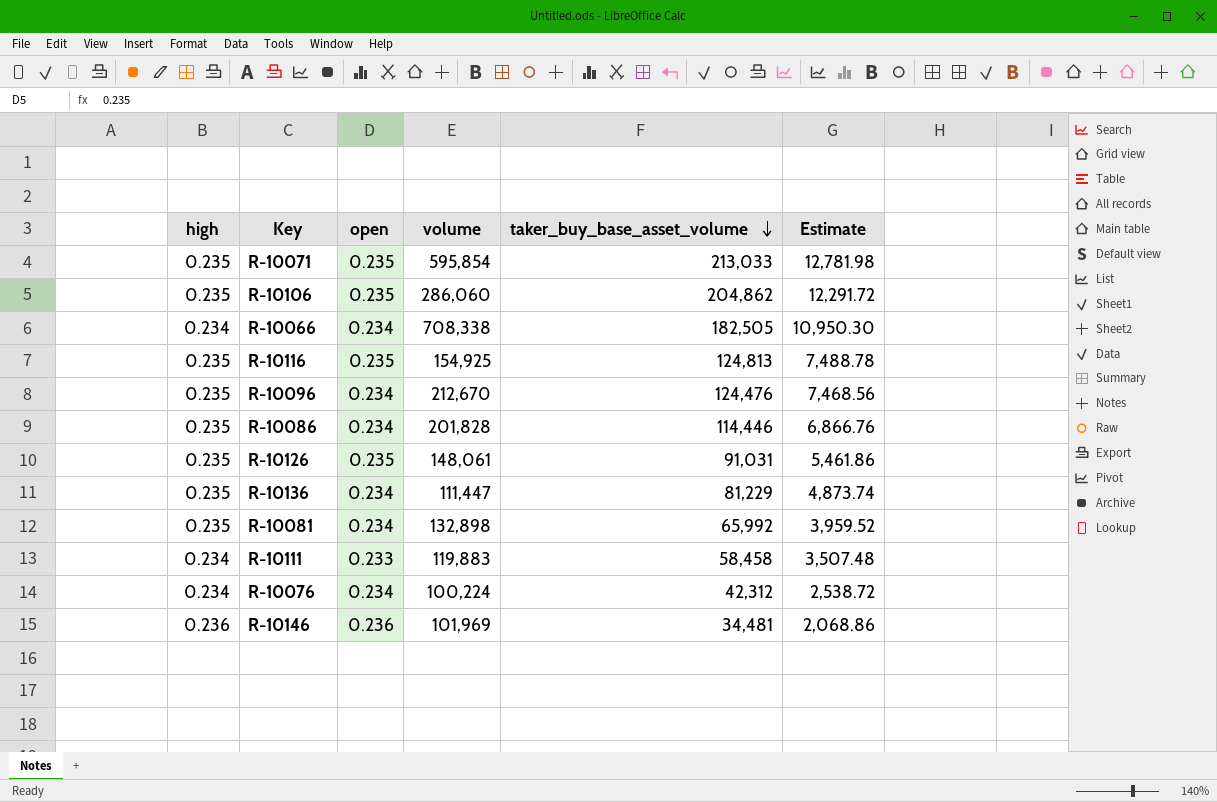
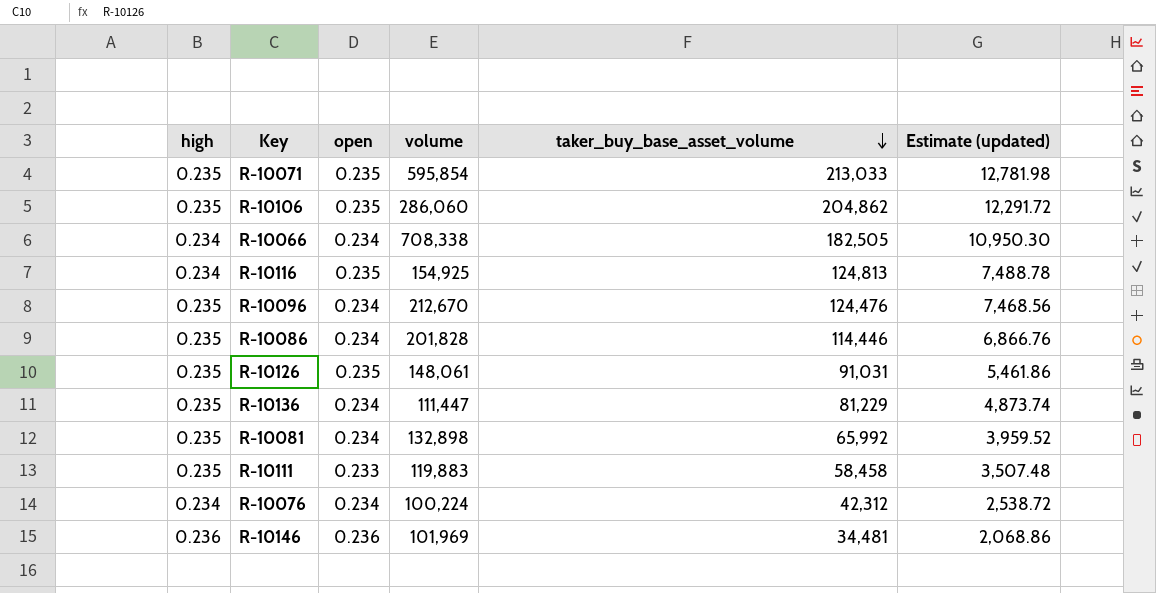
column name: Estimate -> Estimate (updated)
R-10116 | high: 0.235 -> 0.234
R-10111 | high: 0.234 -> 0.235

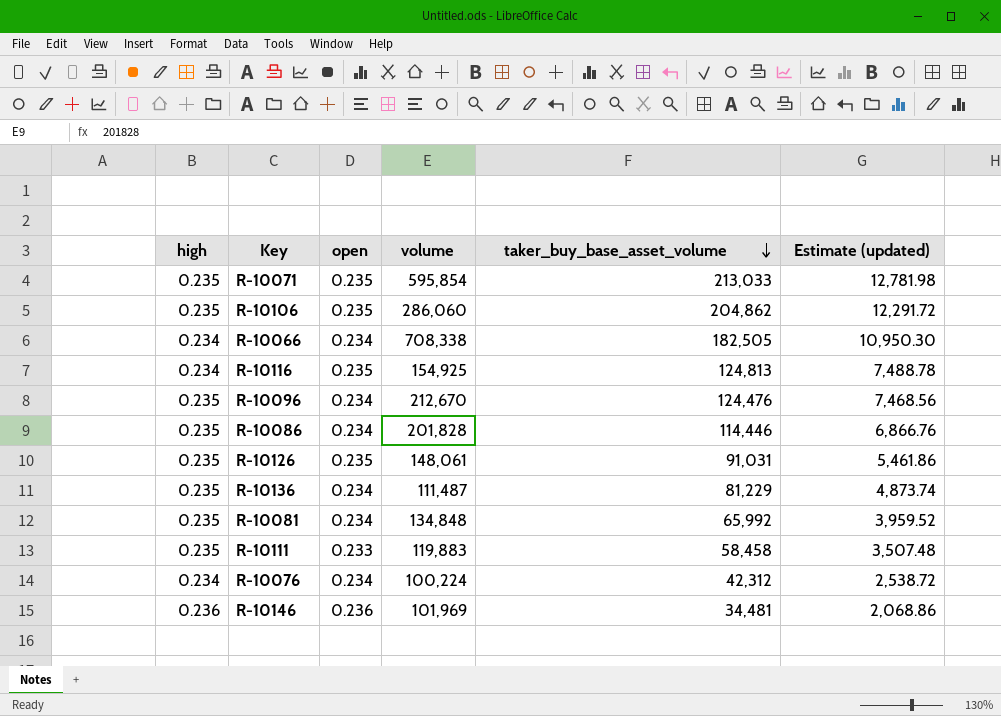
R-10136 | volume: 111,447 -> 111,487
R-10081 | volume: 132,898 -> 134,848

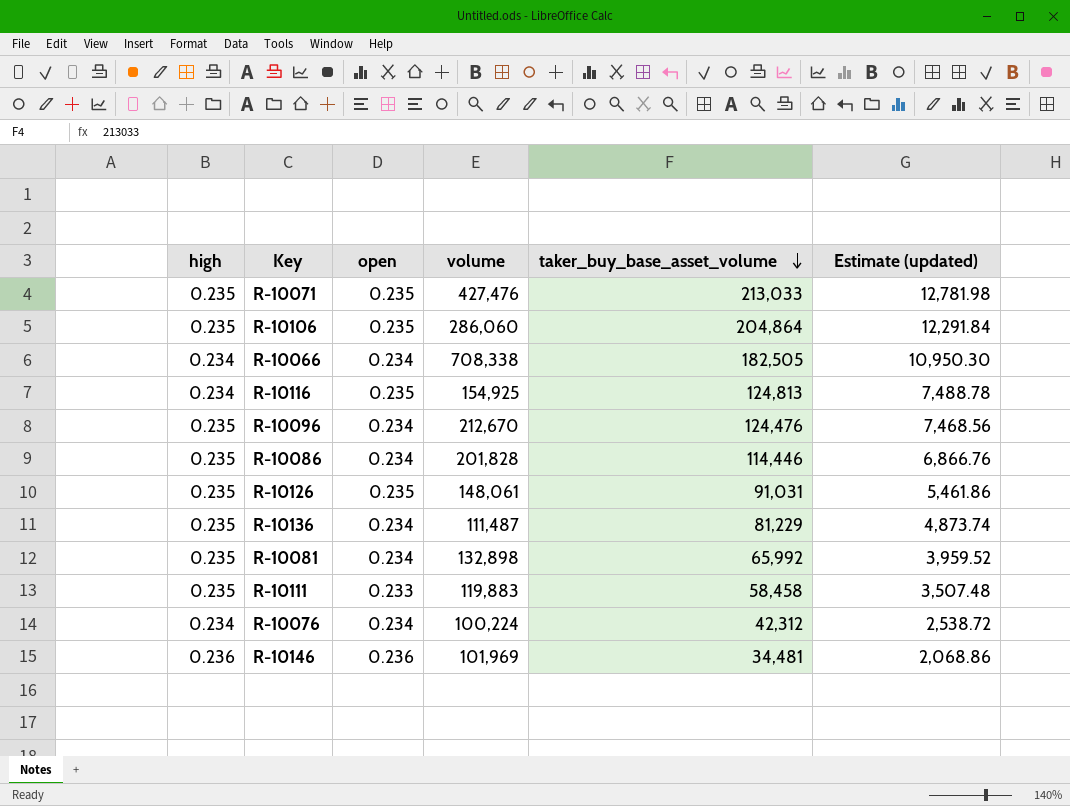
R-10071 | volume: 595,854 -> 427,476
R-10106 | taker_buy_base_asset_volume: 204,862 -> 204,864
R-10106 | Estimate (updated): 12,291.72 -> 12,291.84
R-10081 | volume: 134,848 -> 132,898

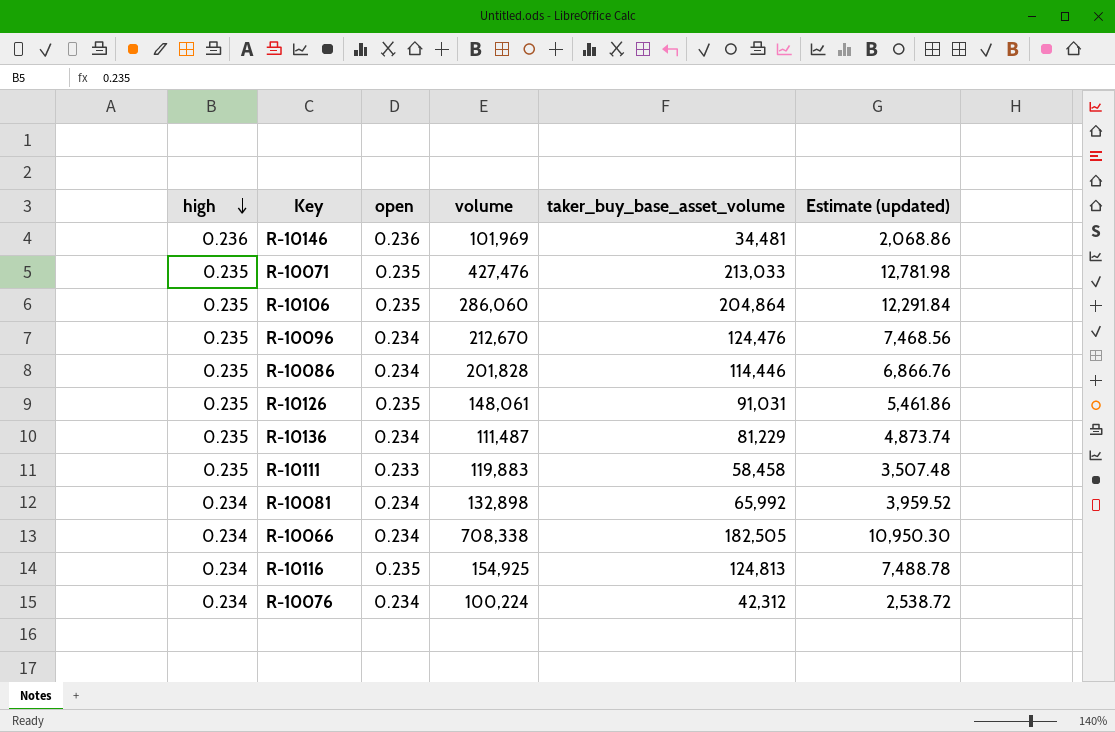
row order: taker_buy_base_asset_volume descending -> high descending
R-10081 | high: 0.235 -> 0.234

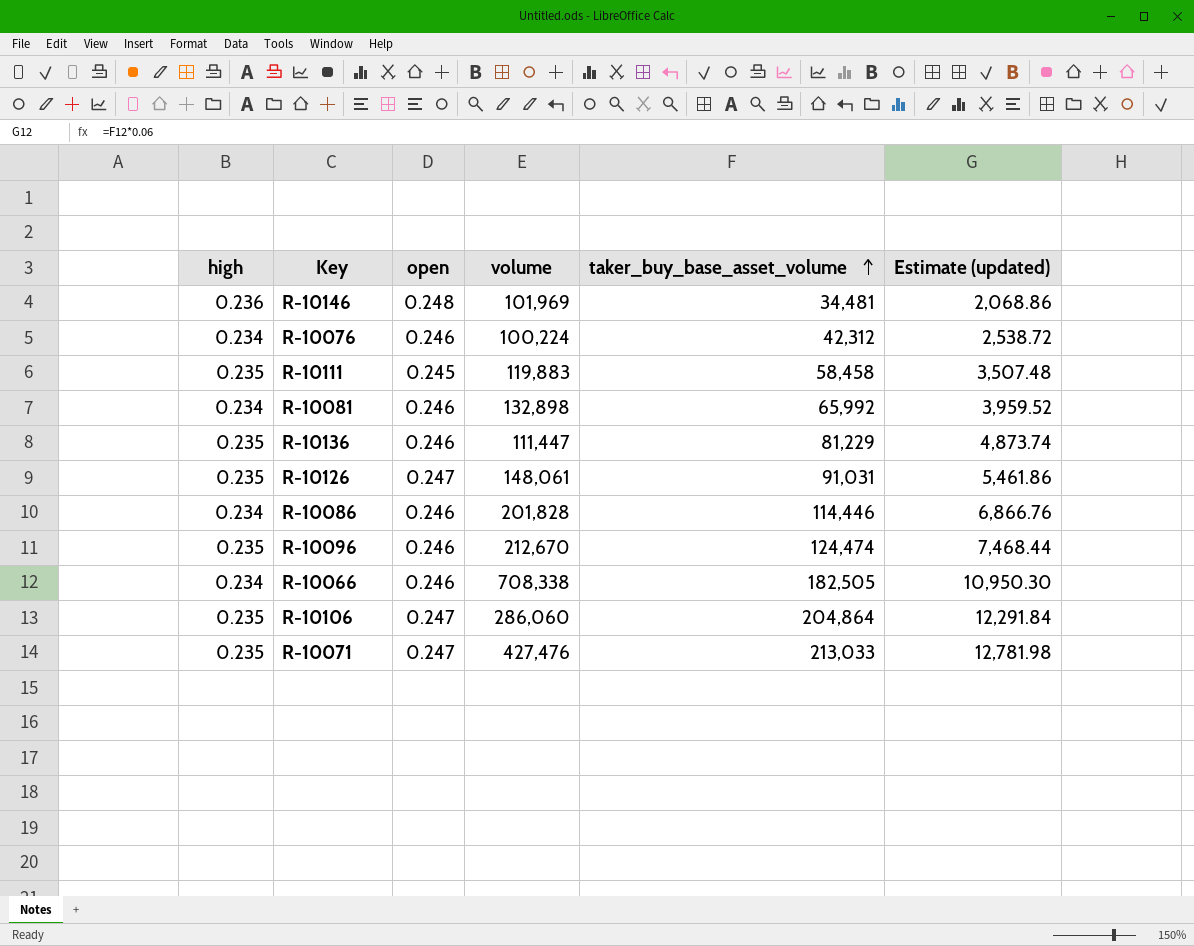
row order: high descending -> taker_buy_base_asset_volume ascending
row R-10116: 0.234 | 0.235 | 154,925 | 124,813 | 7,488.78 -> none
R-10146 | open: 0.236 -> 0.248
R-10076 | open: 0.234 -> 0.246
R-10111 | open: 0.233 -> 0.245
R-10081 | open: 0.234 -> 0.246
R-10136 | open: 0.234 -> 0.246
R-10136 | volume: 111,487 -> 111,447
R-10126 | open: 0.235 -> 0.247
R-10086 | high: 0.235 -> 0.234
R-10086 | open: 0.234 -> 0.246
R-10096 | open: 0.234 -> 0.246
R-10096 | taker_buy_base_asset_volume: 124,476 -> 124,474
R-10096 | Estimate (updated): 7,468.56 -> 7,468.44
R-10066 | open: 0.234 -> 0.246
R-10106 | open: 0.235 -> 0.247
R-10071 | open: 0.235 -> 0.247

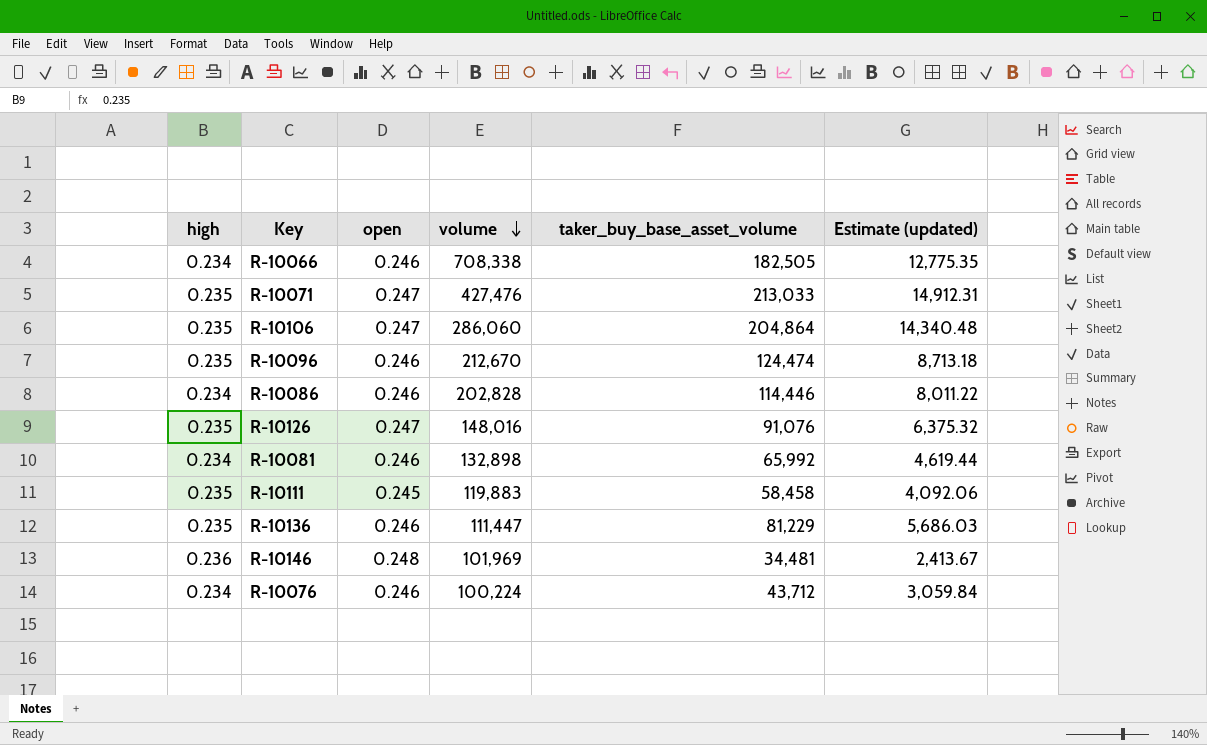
row order: taker_buy_base_asset_volume ascending -> volume descending
column Estimate (updated) | formula: [taker_buy_base_asset_volume] * 0.06 -> [taker_buy_base_asset_volume] * 0.07
R-10086 | volume: 201,828 -> 202,828
R-10126 | volume: 148,061 -> 148,016
R-10126 | taker_buy_base_asset_volume: 91,031 -> 91,076
R-10076 | taker_buy_base_asset_volume: 42,312 -> 43,712

